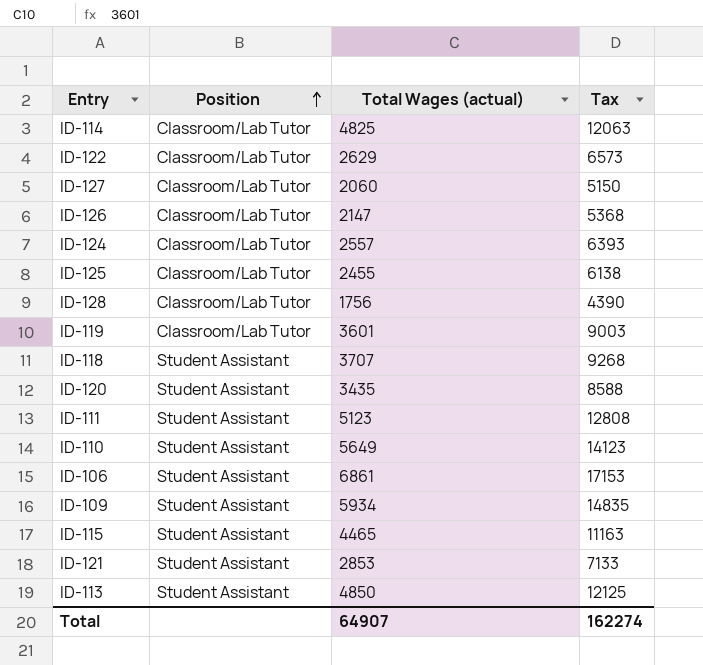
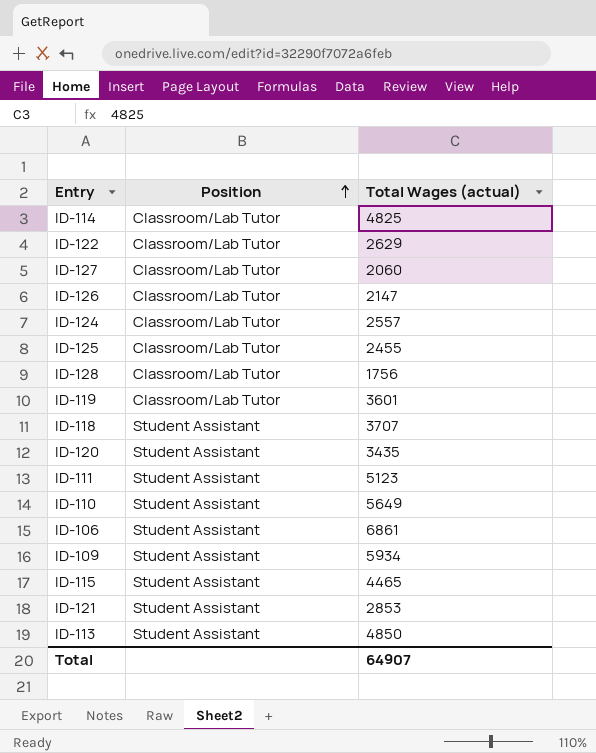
column Tax | formula: [Total Wages (actual)] * 2.5 -> none

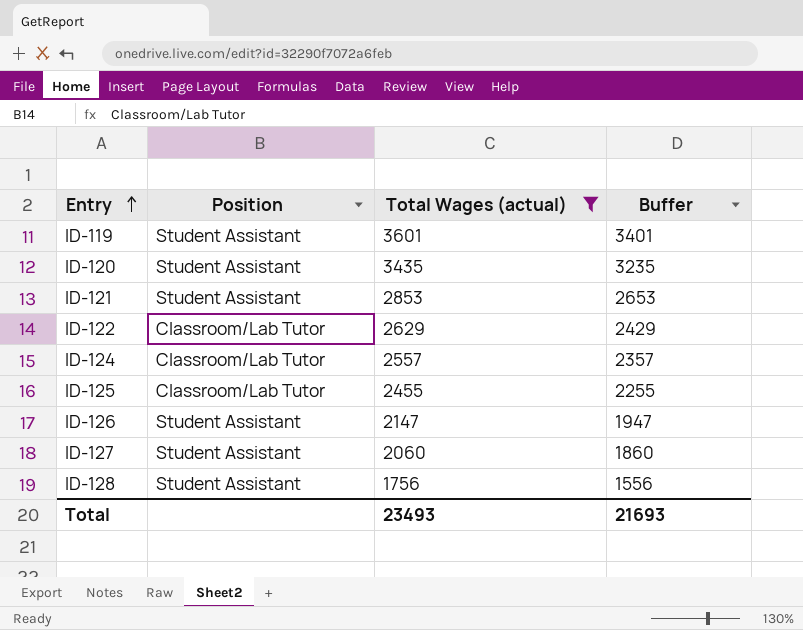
filter: none -> Total Wages (actual) <= 3601
row order: Position ascending -> Entry ascending
column Buffer | formula: none -> [Total Wages (actual)] - 200
ID-119 | Position: Classroom/Lab Tutor -> Student Assistant
ID-126 | Position: Classroom/Lab Tutor -> Student Assistant
ID-127 | Position: Classroom/Lab Tutor -> Student Assistant
ID-128 | Position: Classroom/Lab Tutor -> Student Assistant
Total | Total Wages (actual): 64907 -> 23493

